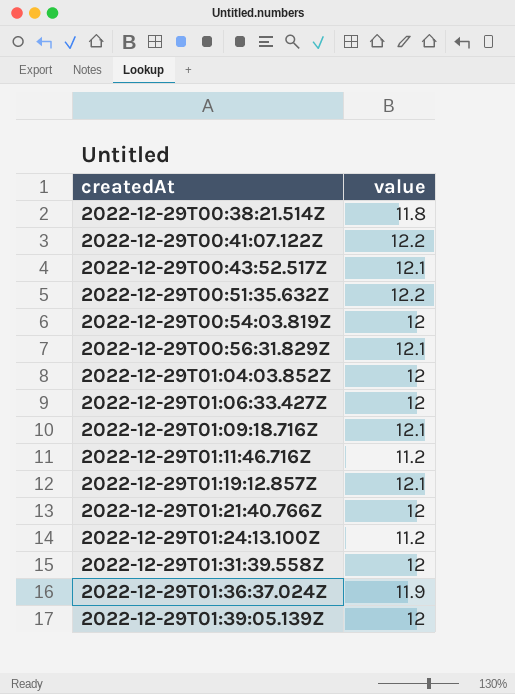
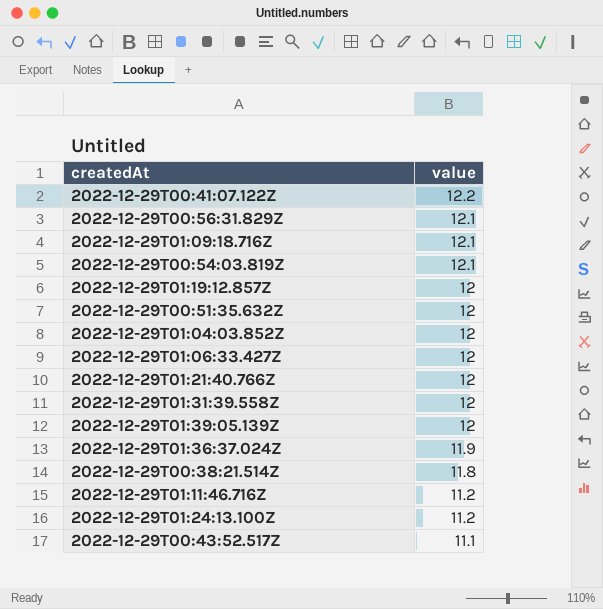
row order: createdAt ascending -> value descending
2022-12-29T00:54:03.819Z | value: 12 -> 12.1
2022-12-29T01:19:12.857Z | value: 12.1 -> 12
2022-12-29T00:51:35.632Z | value: 12.2 -> 12
2022-12-29T00:43:52.517Z | value: 12.1 -> 11.1

